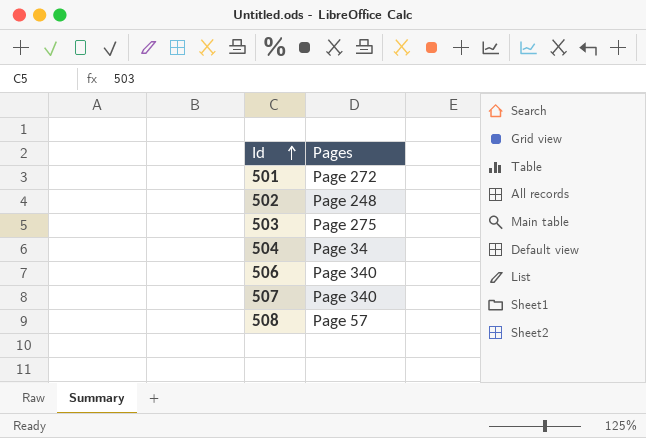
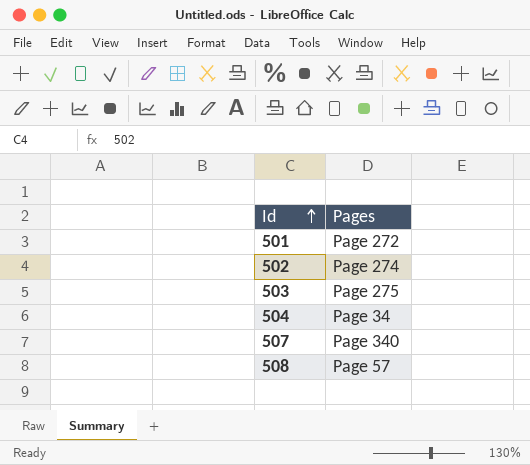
row 506: Page 340 -> none
502 | Pages: Page 248 -> Page 274

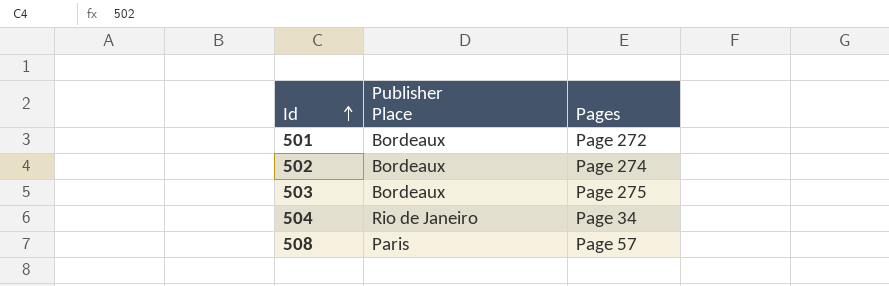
column Publisher Place | position: none -> 2
row 507: Page 340 -> none

